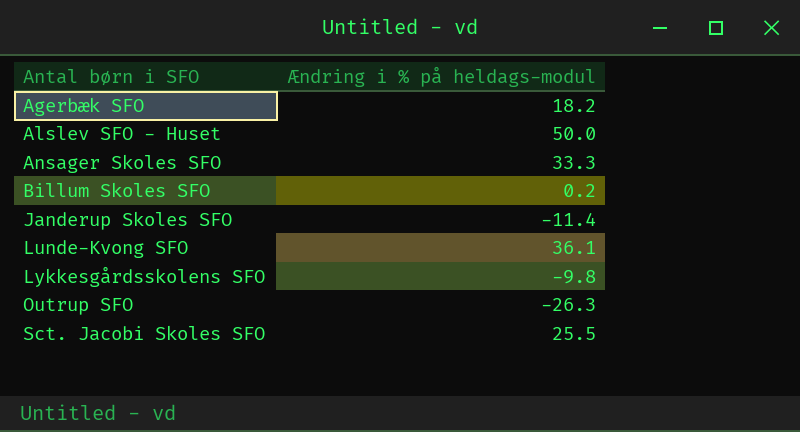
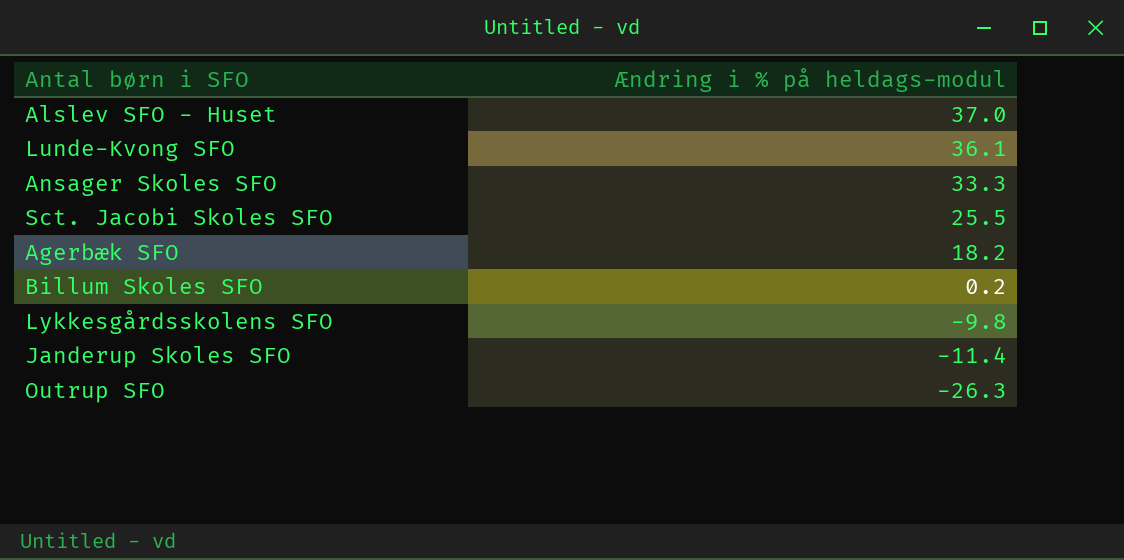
row order: Antal børn i SFO ascending -> Ændring i % på heldags-modul descending
Alslev SFO - Huset | Ændring i % på heldags-modul: 50.0 -> 37.0

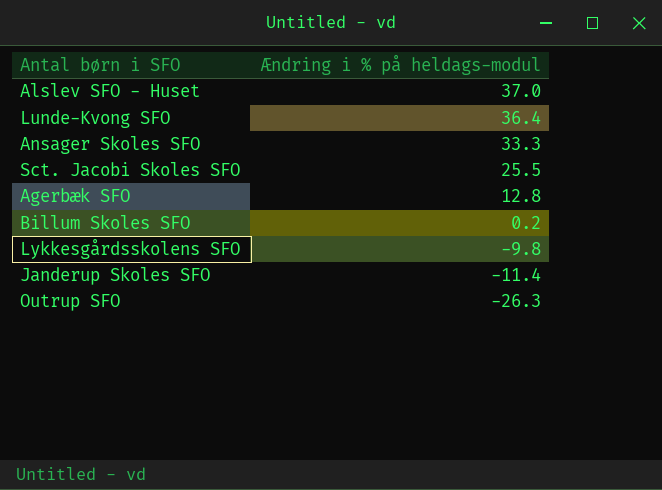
Lunde-Kvong SFO | Ændring i % på heldags-modul: 36.1 -> 36.4
Agerbæk SFO | Ændring i % på heldags-modul: 18.2 -> 12.8

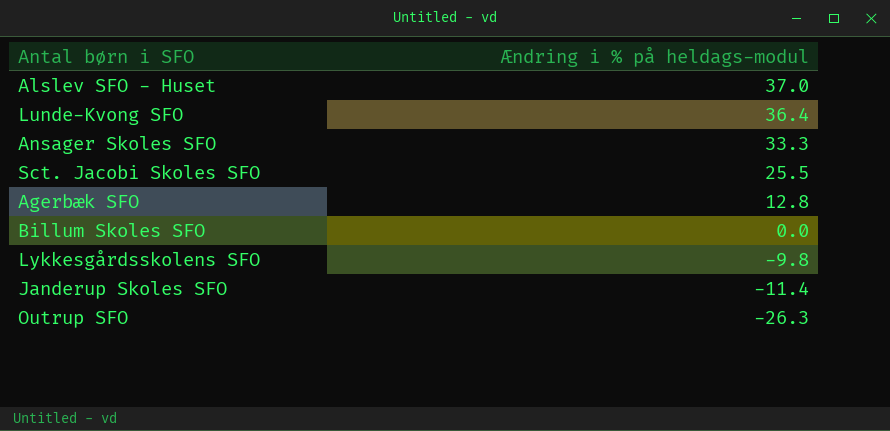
Billum Skoles SFO | Ændring i % på heldags-modul: 0.2 -> 0.0

